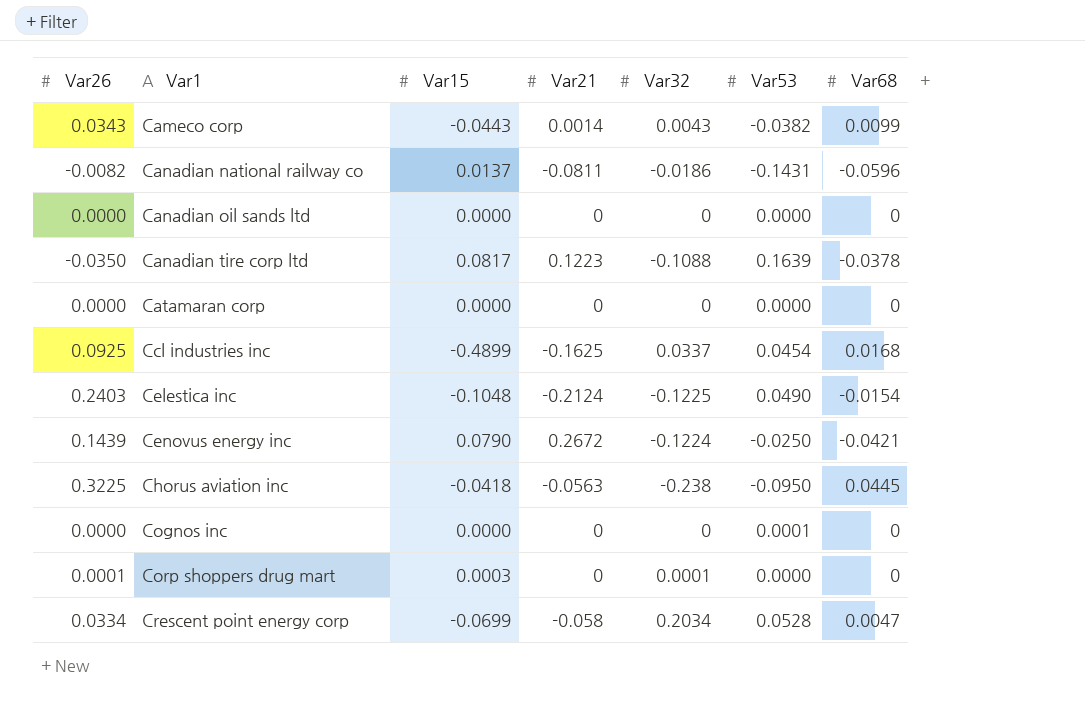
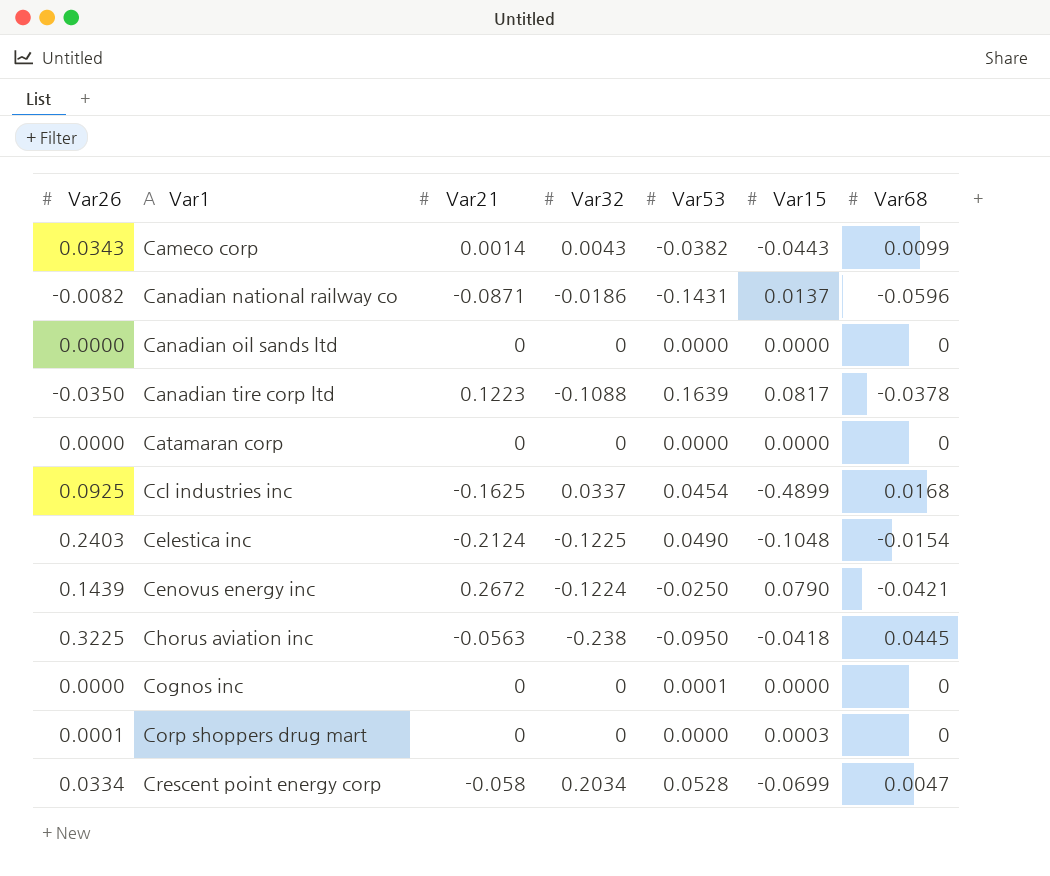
column Var15 | position: 3 -> 6
Canadian national railway co | Var21: -0.0811 -> -0.0871
Corp shoppers drug mart | Var32: 0.0001 -> 0

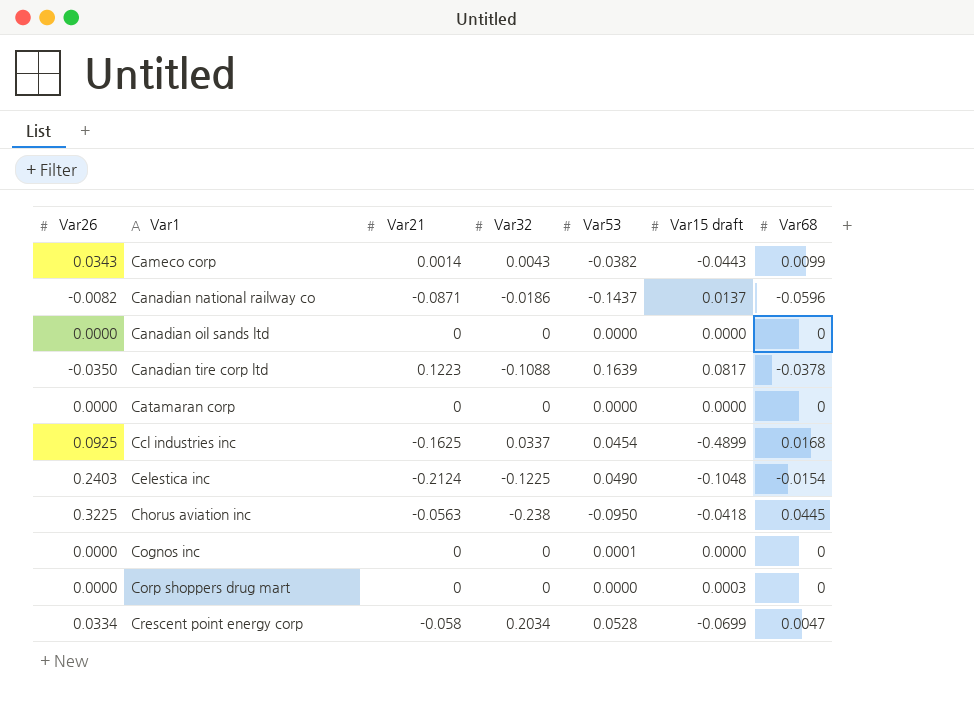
column name: Var15 -> Var15 draft
row Cenovus energy inc: 0.1439 | 0.2672 | -0.1224 | -0.0250 | 0.0790 | -0.0421 -> none
Canadian national railway co | Var53: -0.1431 -> -0.1437
Corp shoppers drug mart | Var26: 0.0001 -> 0.0000

